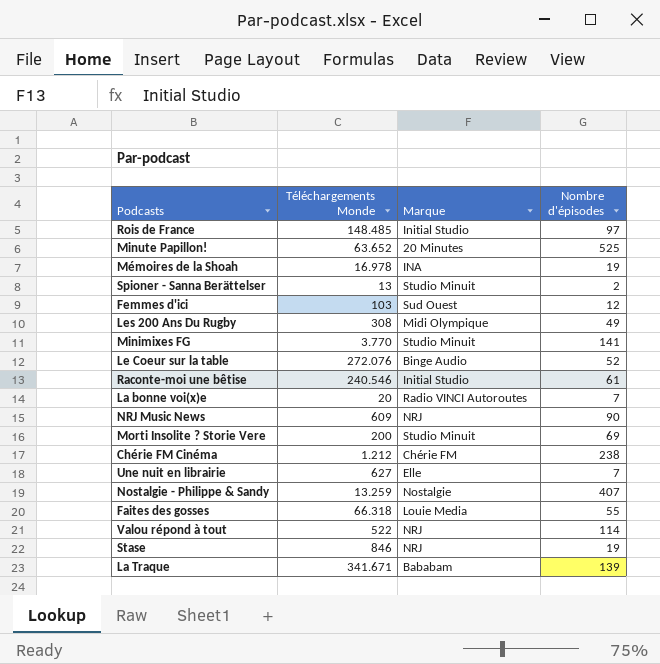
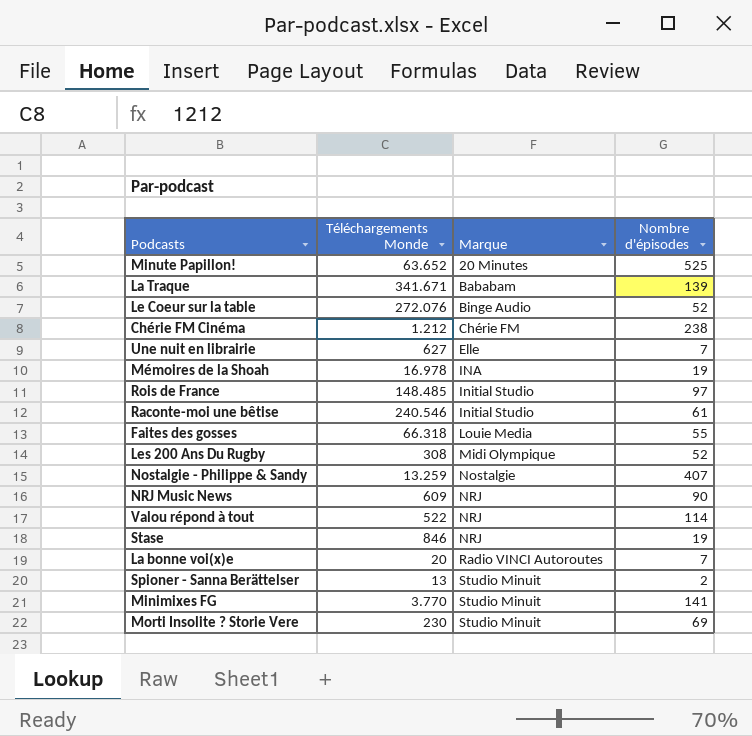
row order: none -> Marque ascending
row Femmes d'ici: 103 | Sud Ouest | 12 -> none
Les 200 Ans Du Rugby | Nombre d'épisodes: 49 -> 52
Morti Insolite ? Storie Vere | Téléchargements Monde: 200 -> 230

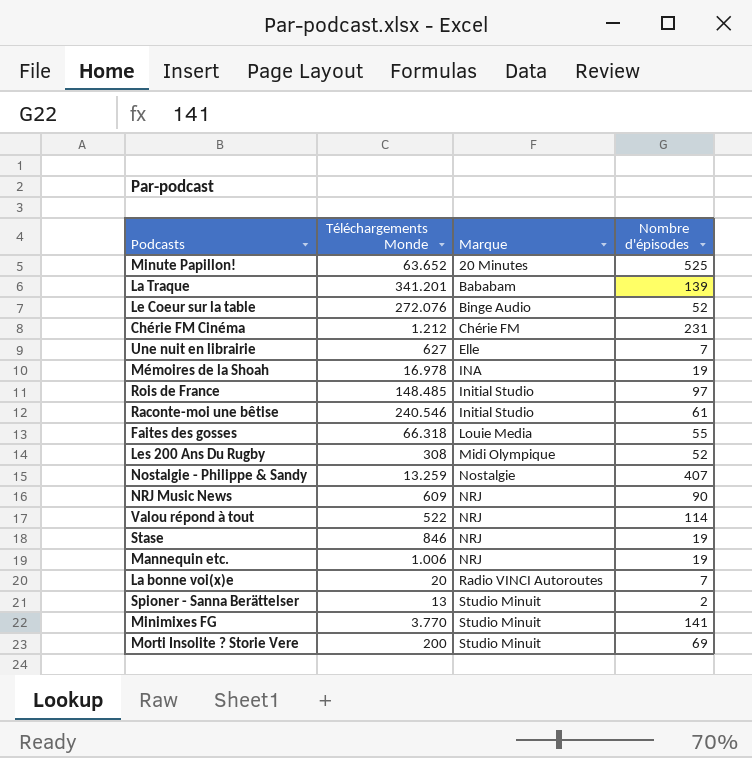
La Traque | Téléchargements Monde: 341.671 -> 341.201
Chérie FM Cinéma | Nombre d'épisodes: 238 -> 231
row Mannequin etc.: none -> 1.006 | NRJ | 19
Morti Insolite ? Storie Vere | Téléchargements Monde: 230 -> 200

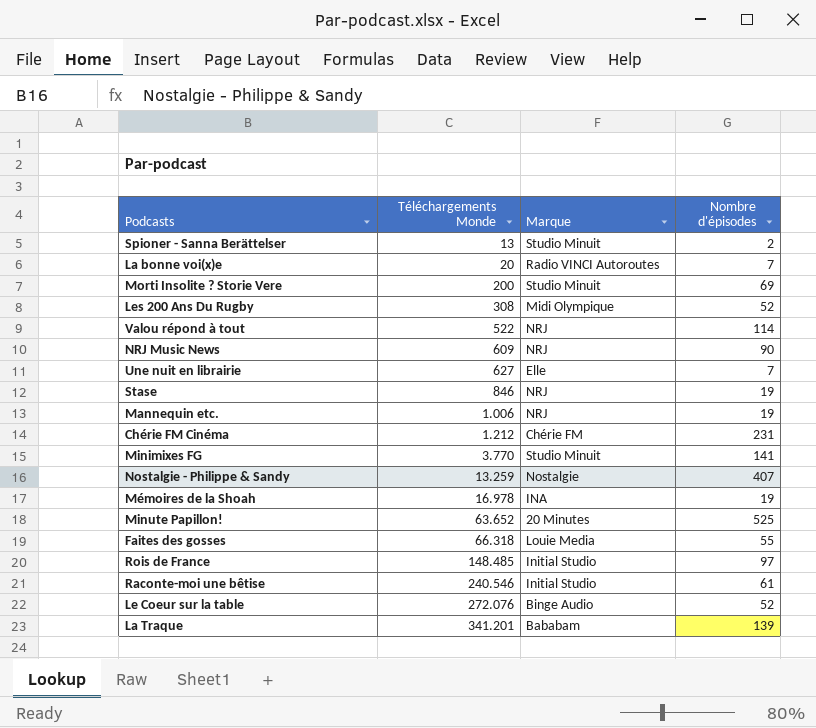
row order: Marque ascending -> Téléchargements Monde ascending

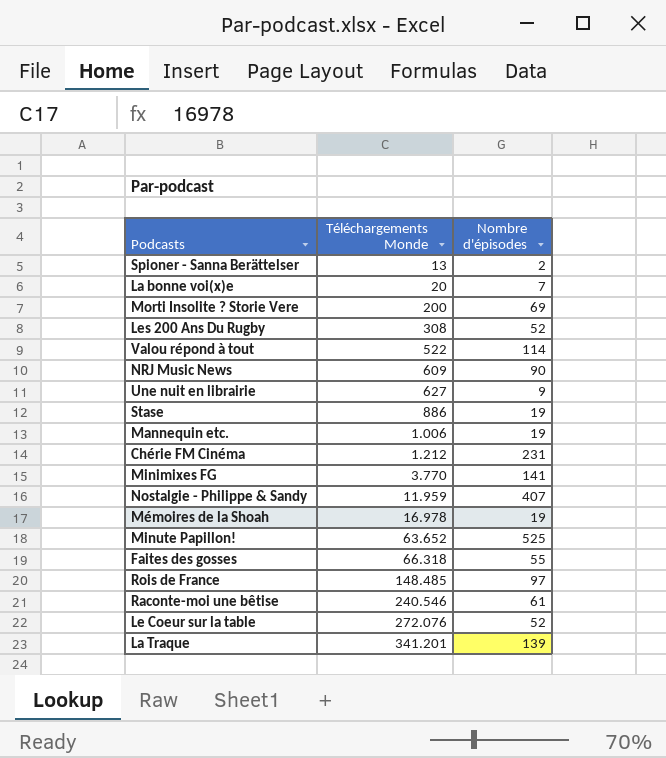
column Marque | position: 3 -> none
Une nuit en librairie | Nombre d'épisodes: 7 -> 9
Stase | Téléchargements Monde: 846 -> 886
Nostalgie - Philippe & Sandy | Téléchargements Monde: 13.259 -> 11.959

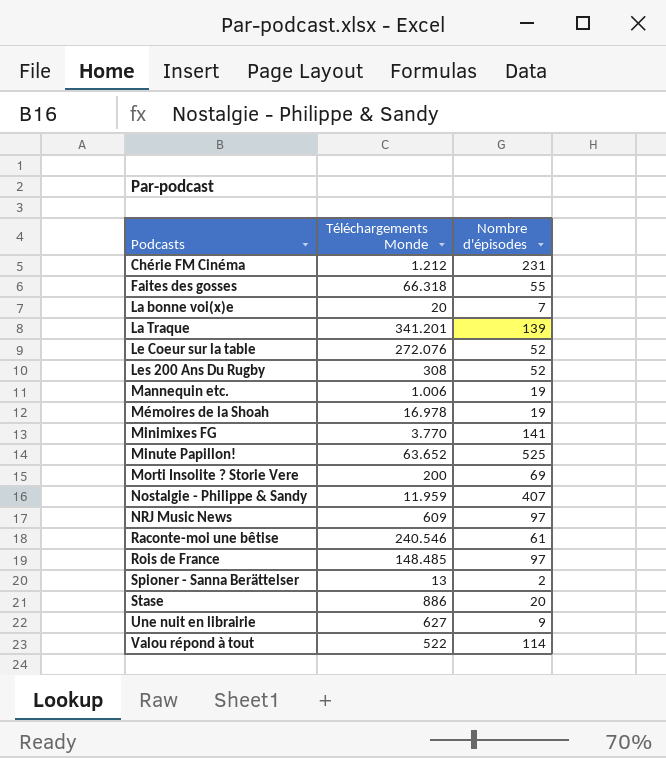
row order: Téléchargements Monde ascending -> Podcasts ascending
NRJ Music News | Nombre d'épisodes: 90 -> 97
Stase | Nombre d'épisodes: 19 -> 20

